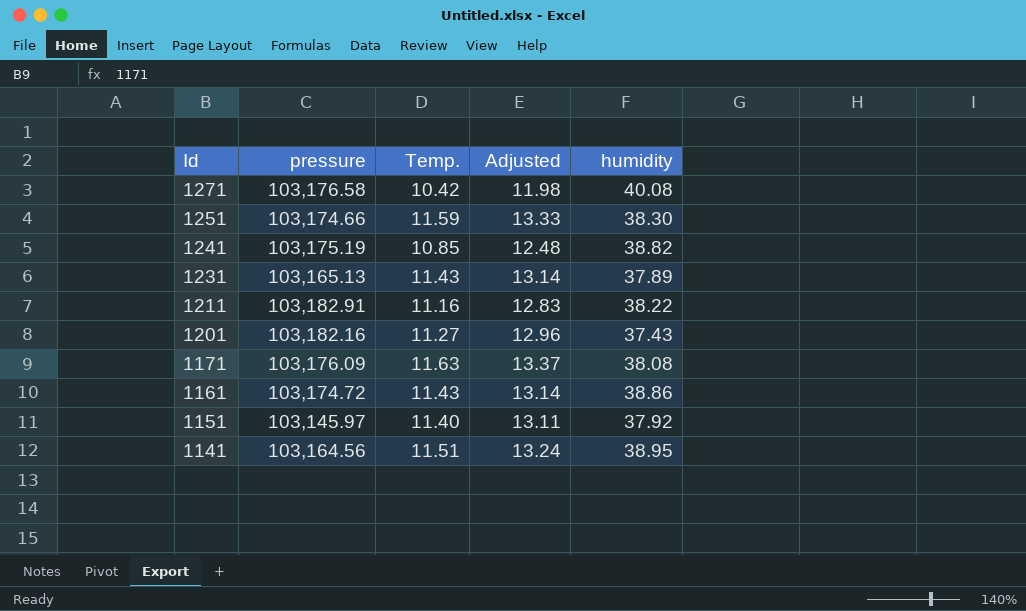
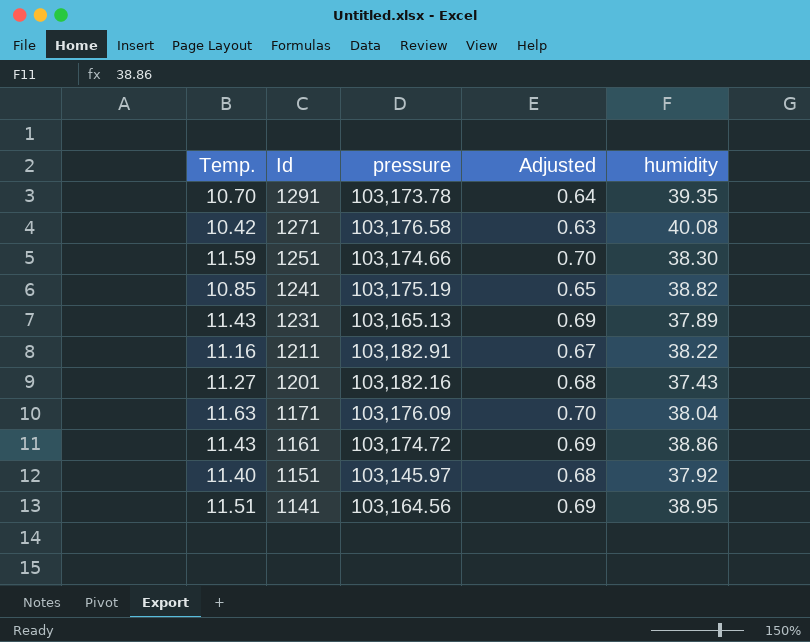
column Temp. | position: 3 -> 1
column Adjusted | formula: [Temp.] * 1.15 -> [Temp.] * 0.06
row 1291: none -> 10.70 | 103,173.78 | 0.64 | 39.35
1171 | humidity: 38.08 -> 38.04

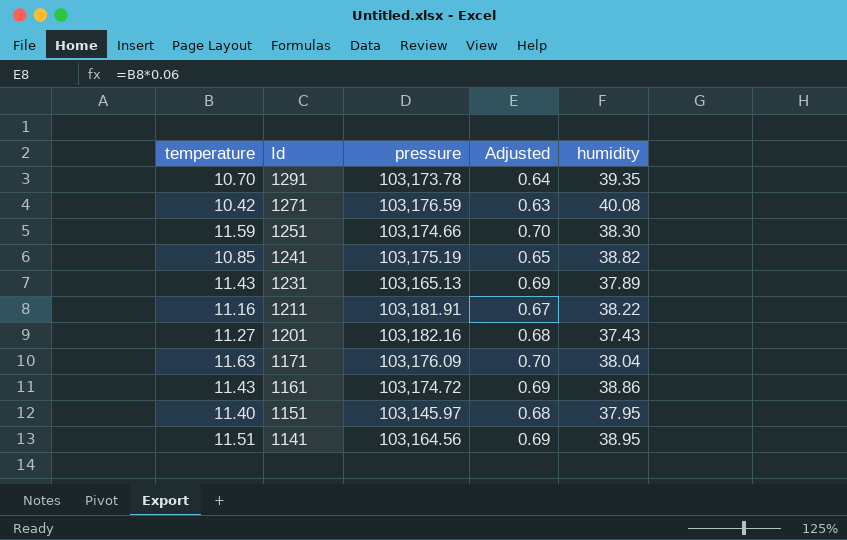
column name: Temp. -> temperature
1271 | pressure: 103,176.58 -> 103,176.59
1211 | pressure: 103,182.91 -> 103,181.91
1151 | humidity: 37.92 -> 37.95

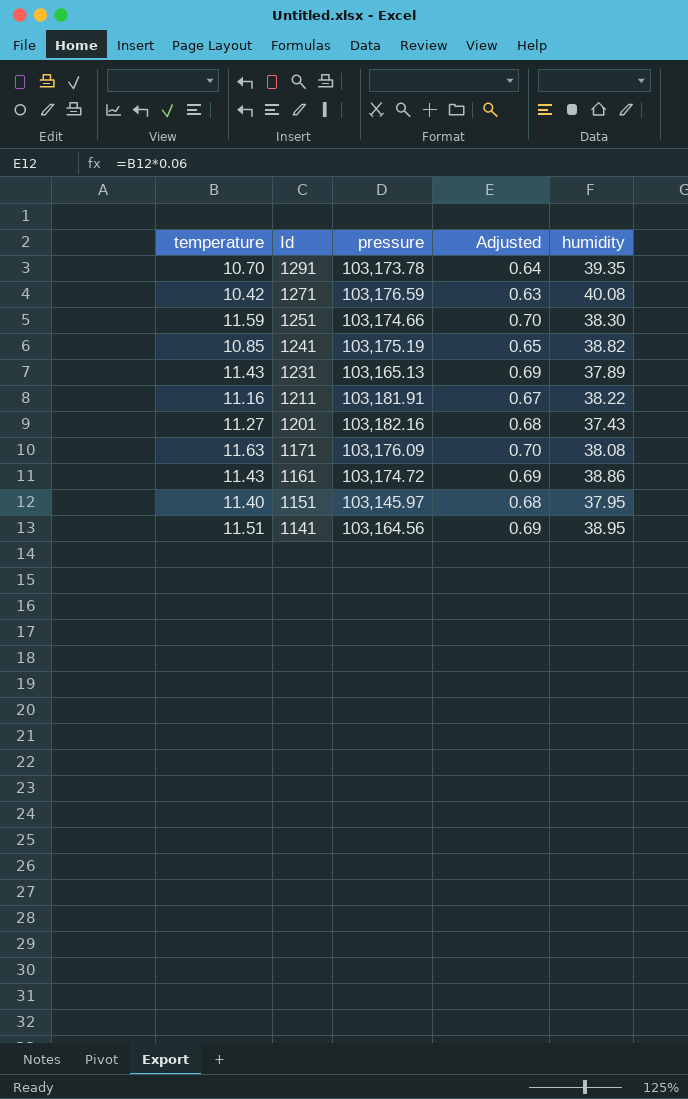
1171 | humidity: 38.04 -> 38.08

